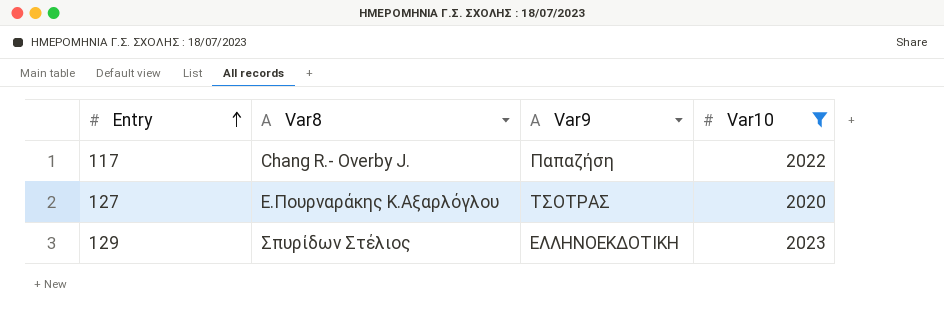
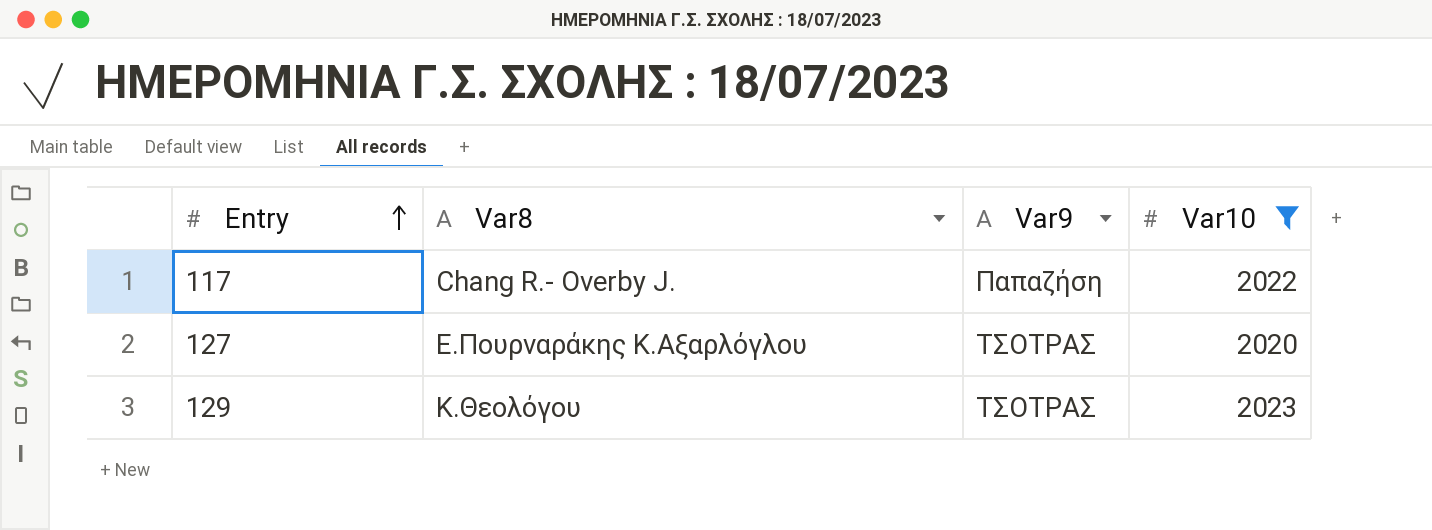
129 | Var8: Σπυρίδων Στέλιος -> Κ.Θεολόγου
129 | Var9: ΕΛΛΗΝΟΕΚΔΟΤΙΚΗ -> ΤΣΟΤΡΑΣ

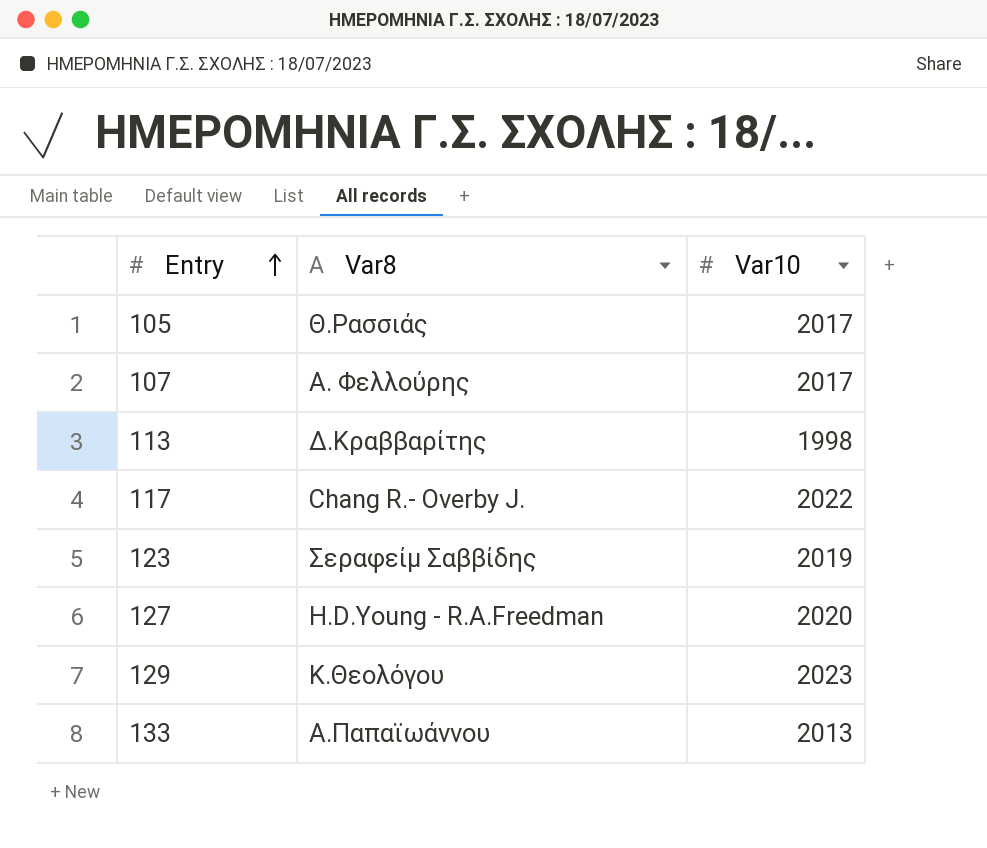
filter: Var10 >= 2020 -> none
column Var9 | position: 3 -> none
127 | Var8: Ε.Πουρναράκης Κ.Αξαρλόγλου -> H.D.Young - R.A.Freedman

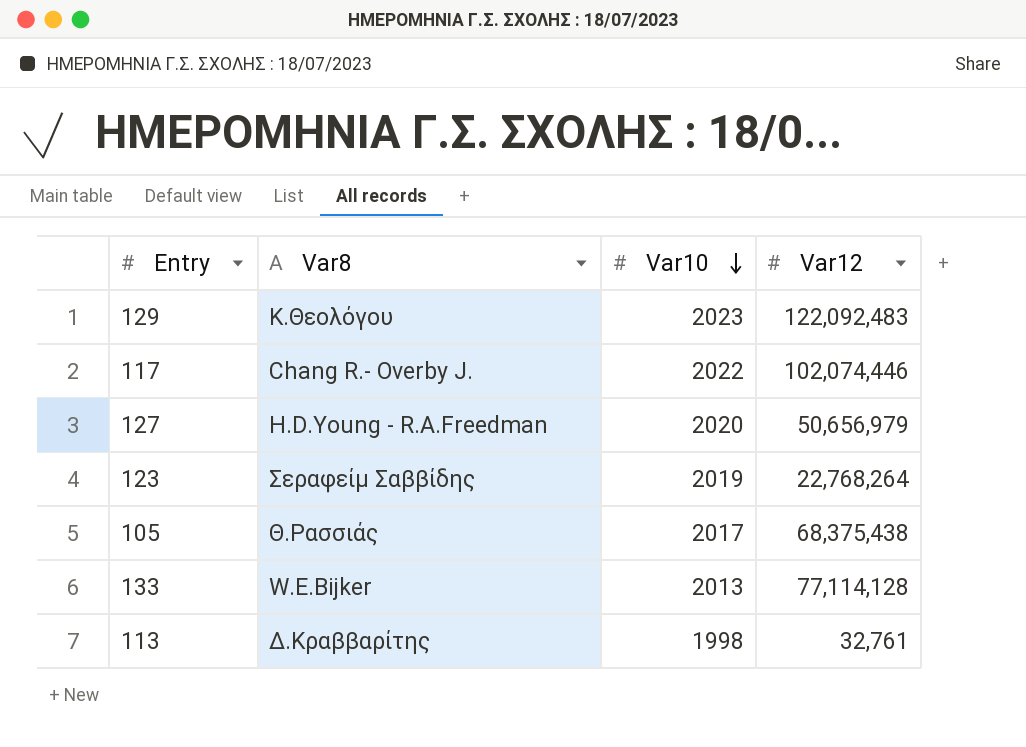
row order: Entry ascending -> Var10 descending
column Var12 | position: none -> 4
row 107: Α. Φελλούρης | 2017 -> none
133 | Var8: Α.Παπαϊωάννου -> W.E.Bijker

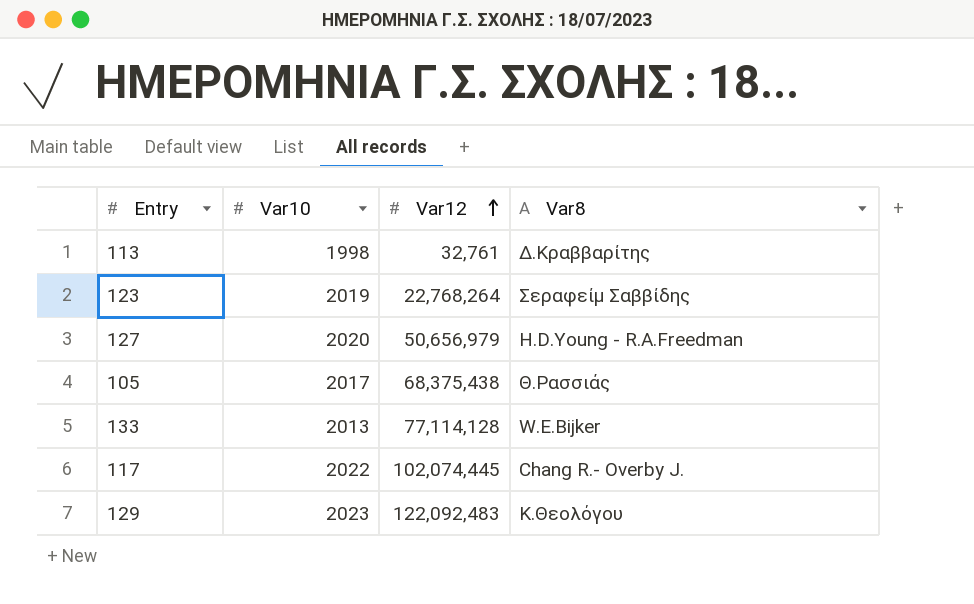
row order: Var10 descending -> Var12 ascending
column Var8 | position: 2 -> 4
117 | Var12: 102,074,446 -> 102,074,445

